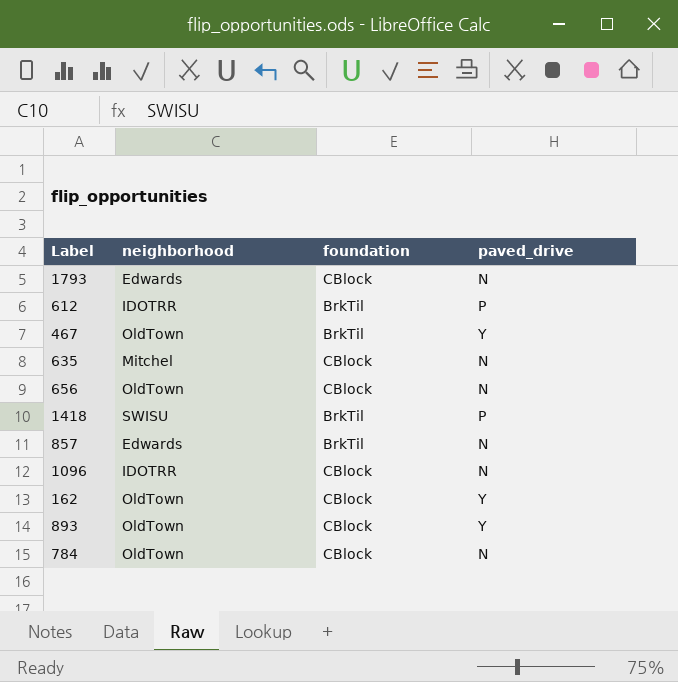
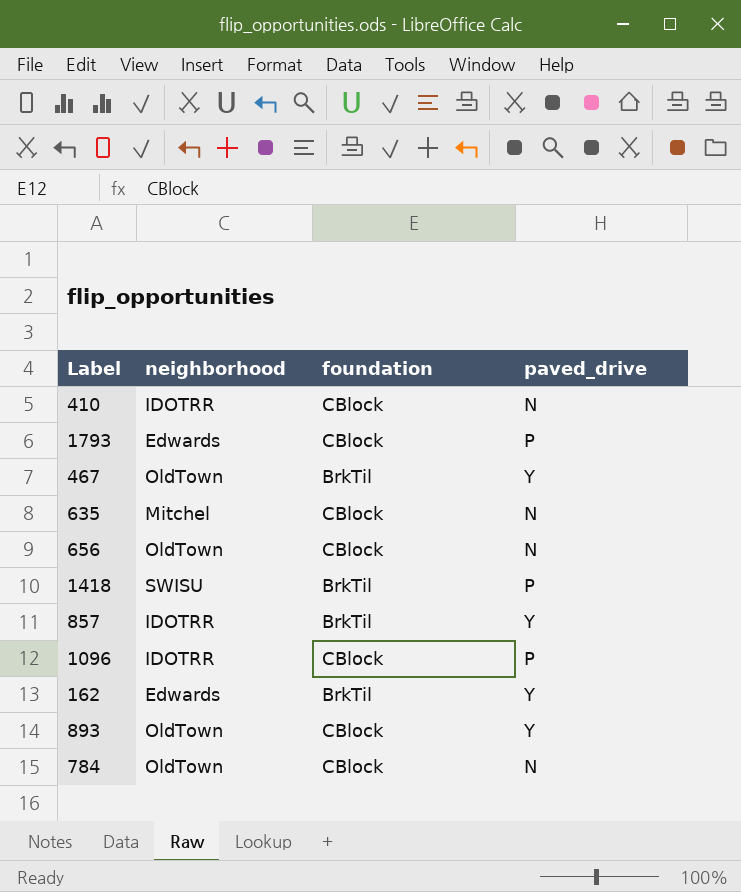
row 612: IDOTRR | BrkTil | P -> none
row 410: none -> IDOTRR | CBlock | N
1793 | paved_drive: N -> P
857 | neighborhood: Edwards -> IDOTRR
857 | paved_drive: N -> Y
1096 | paved_drive: N -> P
162 | neighborhood: OldTown -> Edwards
162 | foundation: CBlock -> BrkTil

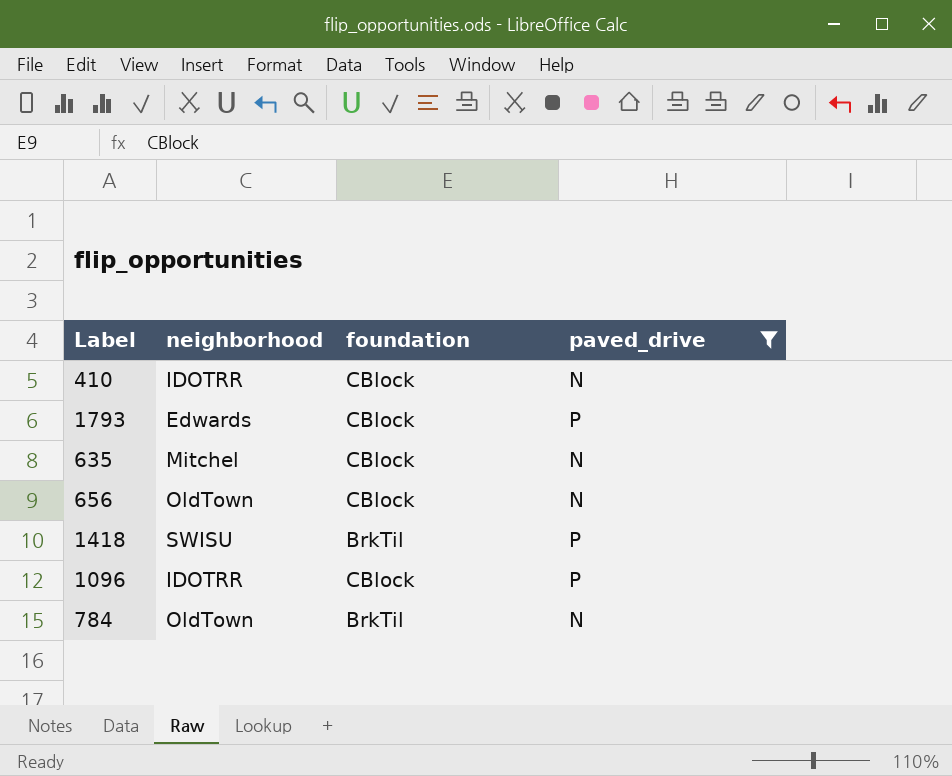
filter: none -> paved_drive != Y
784 | foundation: CBlock -> BrkTil

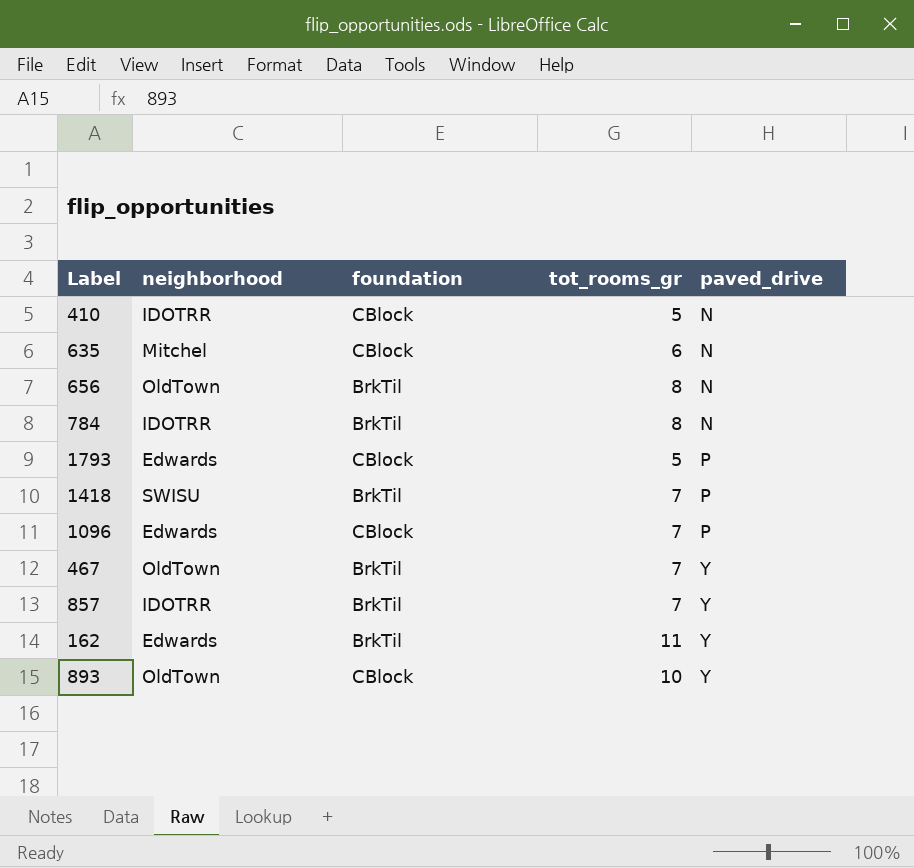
filter: paved_drive != Y -> none
row order: none -> paved_drive ascending
column tot_rooms_gr | position: none -> 4
656 | foundation: CBlock -> BrkTil
784 | neighborhood: OldTown -> IDOTRR
1096 | neighborhood: IDOTRR -> Edwards

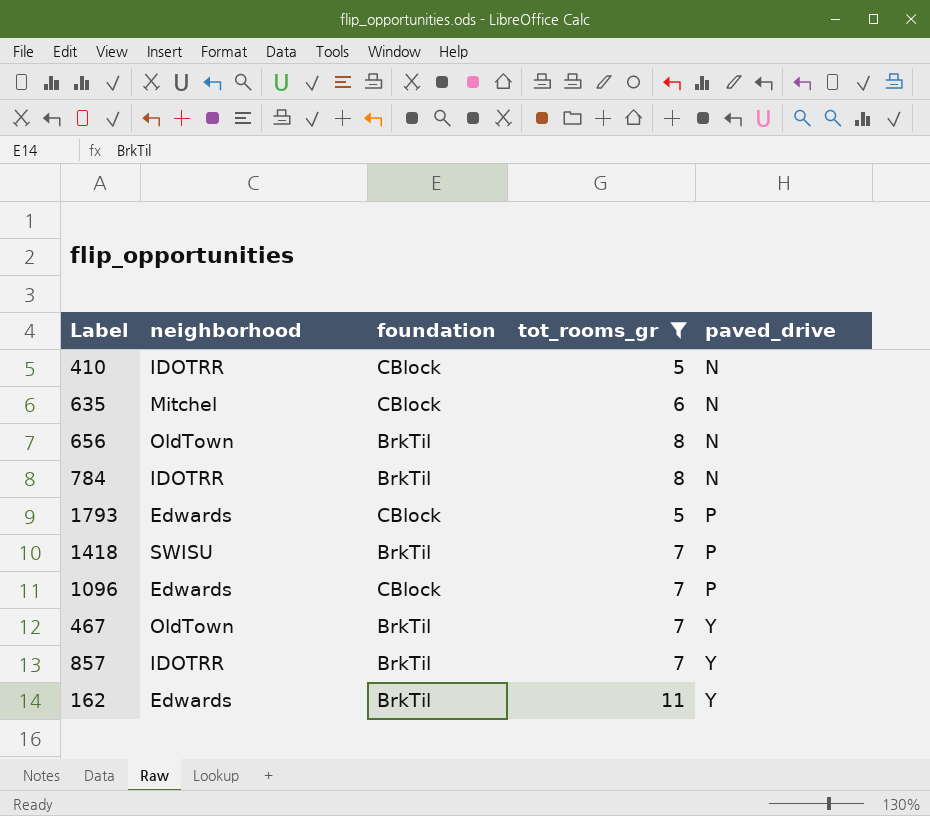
filter: none -> tot_rooms_gr != 10

